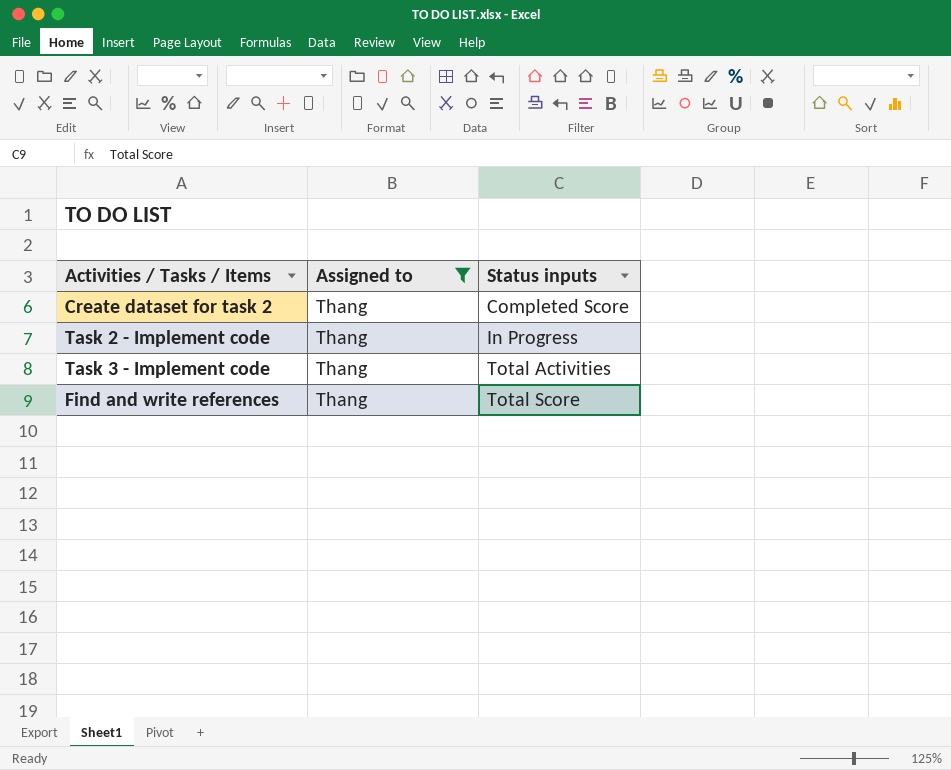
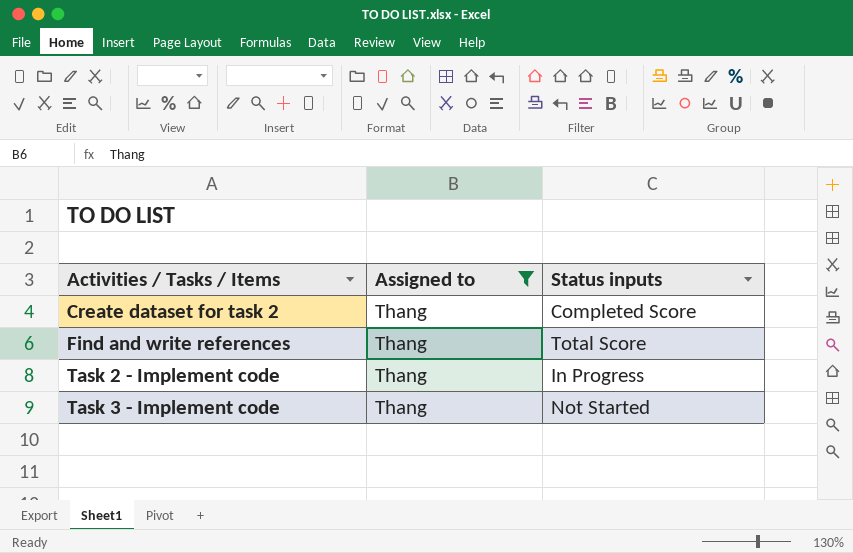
row order: Status inputs ascending -> Activities / Tasks / Items ascending
Task 3 - Implement code | Status inputs: Total Activities -> Not Started

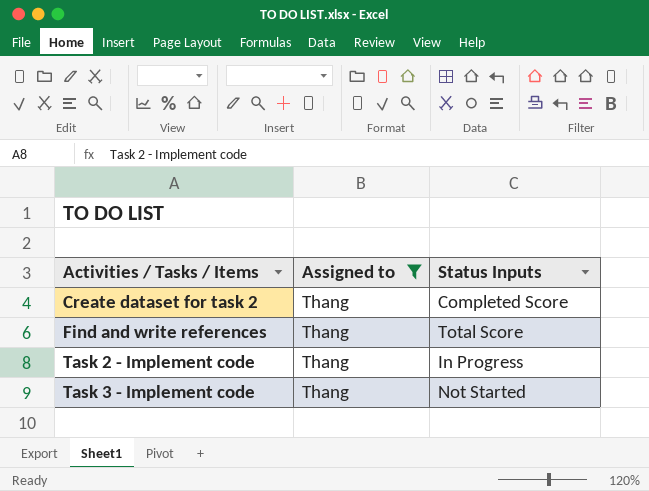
column name: Status inputs -> Status Inputs

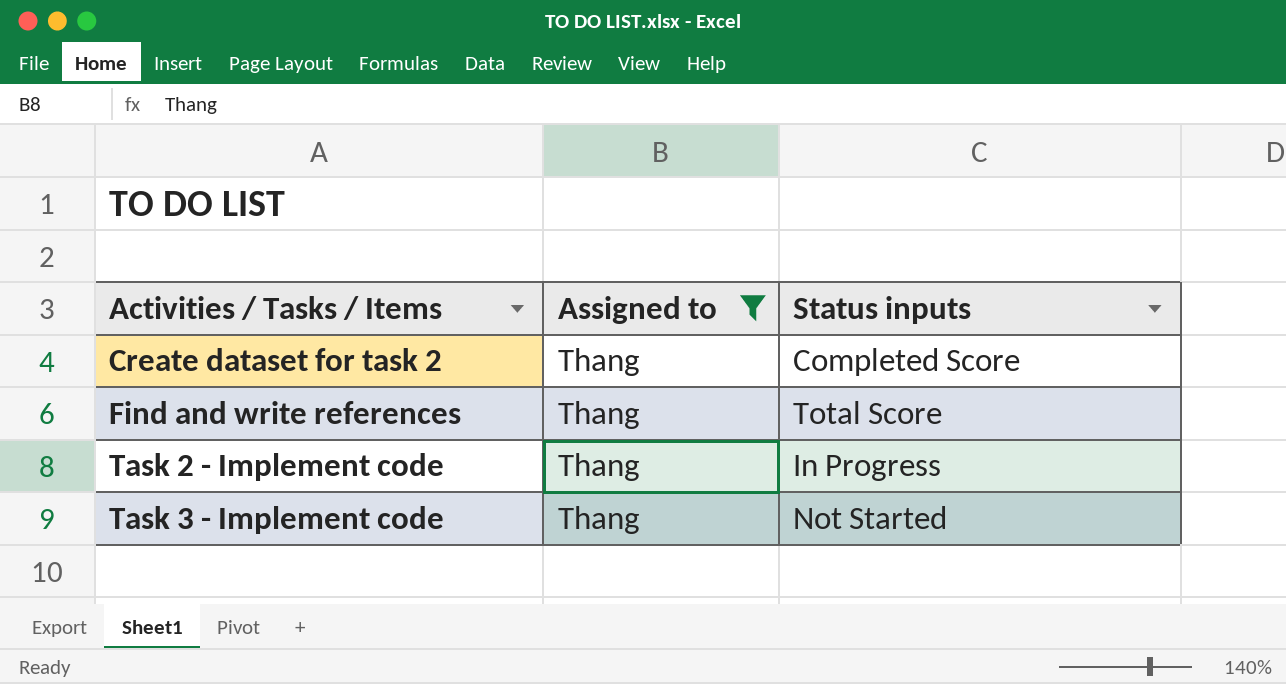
column name: Status Inputs -> Status inputs

